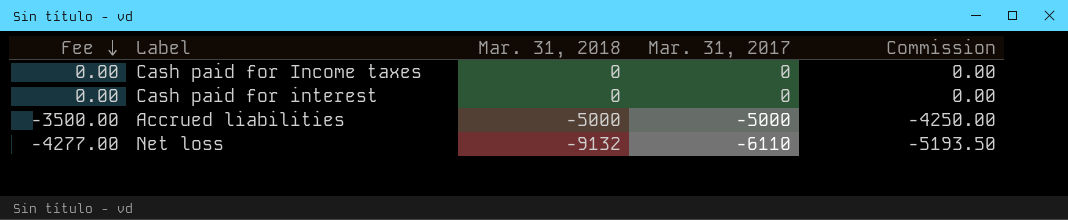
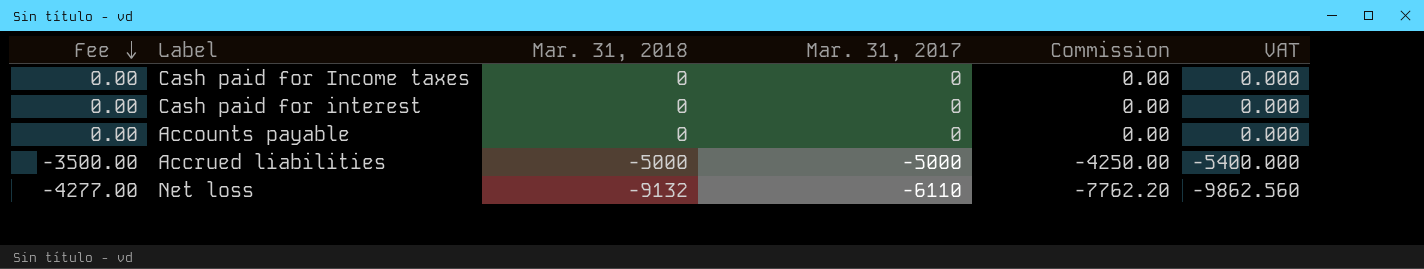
column Commission | formula: [Mar. 31, 2017] * 0.85 -> [Mar. 31, 2018] * 0.85
column VAT | formula: none -> [Mar. 31, 2018] * 1.08
row Accounts payable: none -> 0.00 | 0 | 0 | 0.00 | 0.000

